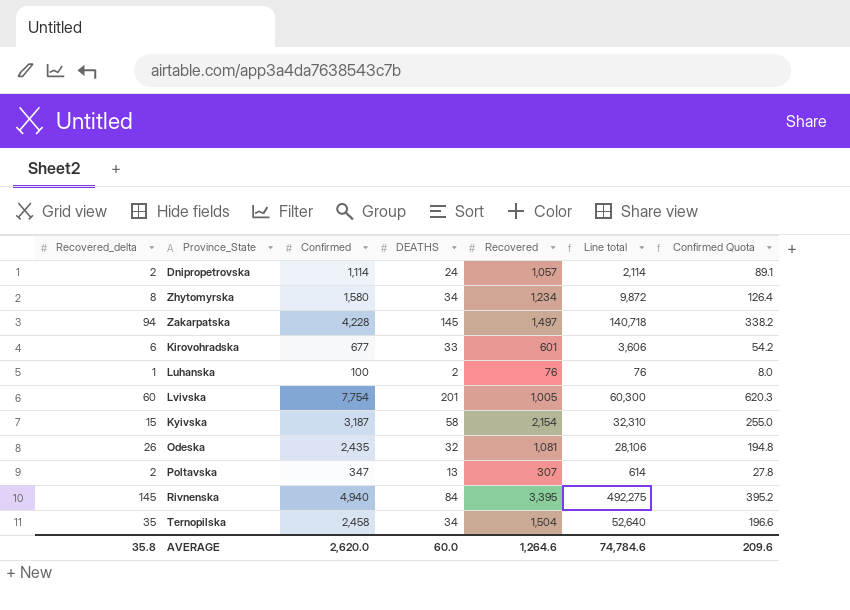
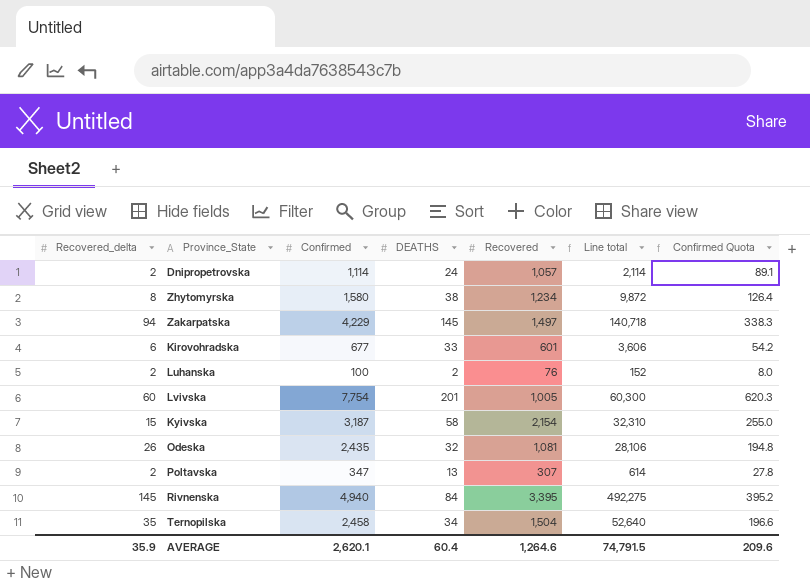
Zhytomyrskа | DEATHS: 34 -> 38
Zakarpatska | Confirmed: 4,228 -> 4,229
Zakarpatska | Confirmed Quota: 338.2 -> 338.3
Luhanska | Recovered_delta: 1 -> 2
Luhanska | Line total: 76 -> 152
AVERAGE | Recovered_delta: 35.8 -> 35.9
AVERAGE | Confirmed: 2,620.0 -> 2,620.1
AVERAGE | DEATHS: 60.0 -> 60.4
AVERAGE | Line total: 74,784.6 -> 74,791.5

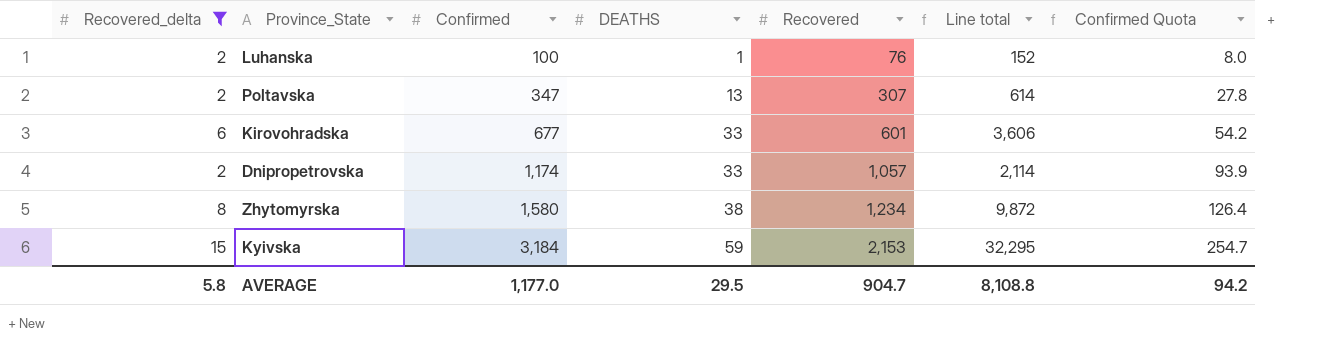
filter: none -> Recovered_delta <= 15
row order: none -> Confirmed ascending
Luhanska | DEATHS: 2 -> 1
Dnipropetrovska | Confirmed: 1,114 -> 1,174
Dnipropetrovska | DEATHS: 24 -> 33
Dnipropetrovska | Confirmed Quota: 89.1 -> 93.9
Kyivska | Confirmed: 3,187 -> 3,184
Kyivska | DEATHS: 58 -> 59
Kyivska | Recovered: 2,154 -> 2,153
Kyivska | Line total: 32,310 -> 32,295
Kyivska | Confirmed Quota: 255.0 -> 254.7
AVERAGE | Recovered_delta: 35.9 -> 5.8
AVERAGE | Confirmed: 2,620.1 -> 1,177.0
AVERAGE | DEATHS: 60.4 -> 29.5
AVERAGE | Recovered: 1,264.6 -> 904.7
AVERAGE | Line total: 74,791.5 -> 8,108.8
AVERAGE | Confirmed Quota: 209.6 -> 94.2

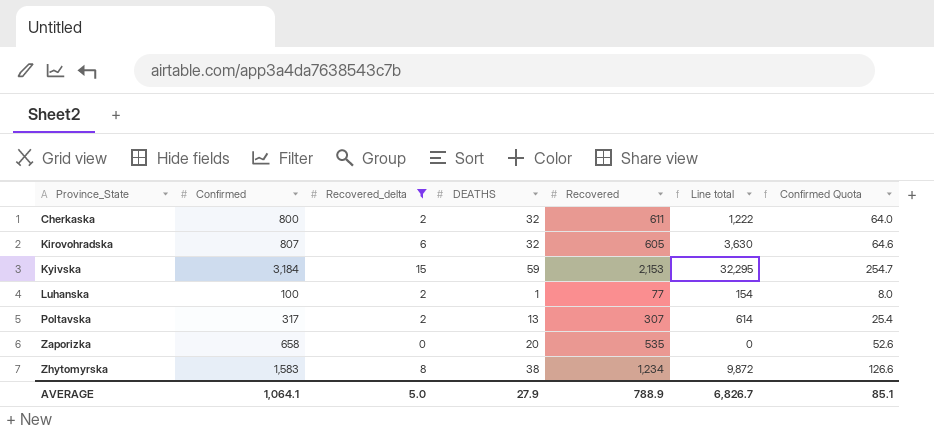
row order: Confirmed ascending -> Province_State ascending
column Recovered_delta | position: 1 -> 3
row Dnipropetrovska: 2 | 1,174 | 33 | 1,057 | 2,114 | 93.9 -> none
row Cherkaska: none -> 800 | 2 | 32 | 611 | 1,222 | 64.0
Kirovohradska | Confirmed: 677 -> 807
Kirovohradska | DEATHS: 33 -> 32
Kirovohradska | Recovered: 601 -> 605
Kirovohradska | Line total: 3,606 -> 3,630
Kirovohradska | Confirmed Quota: 54.2 -> 64.6
Luhanska | Recovered: 76 -> 77
Luhanska | Line total: 152 -> 154
Poltavska | Confirmed: 347 -> 317
Poltavska | Confirmed Quota: 27.8 -> 25.4
row Zaporizka: none -> 658 | 0 | 20 | 535 | 0 | 52.6
Zhytomyrskа | Confirmed: 1,580 -> 1,583
Zhytomyrskа | Confirmed Quota: 126.4 -> 126.6
AVERAGE | Confirmed: 1,177.0 -> 1,064.1
AVERAGE | Recovered_delta: 5.8 -> 5.0
AVERAGE | DEATHS: 29.5 -> 27.9
AVERAGE | Recovered: 904.7 -> 788.9
AVERAGE | Line total: 8,108.8 -> 6,826.7
AVERAGE | Confirmed Quota: 94.2 -> 85.1

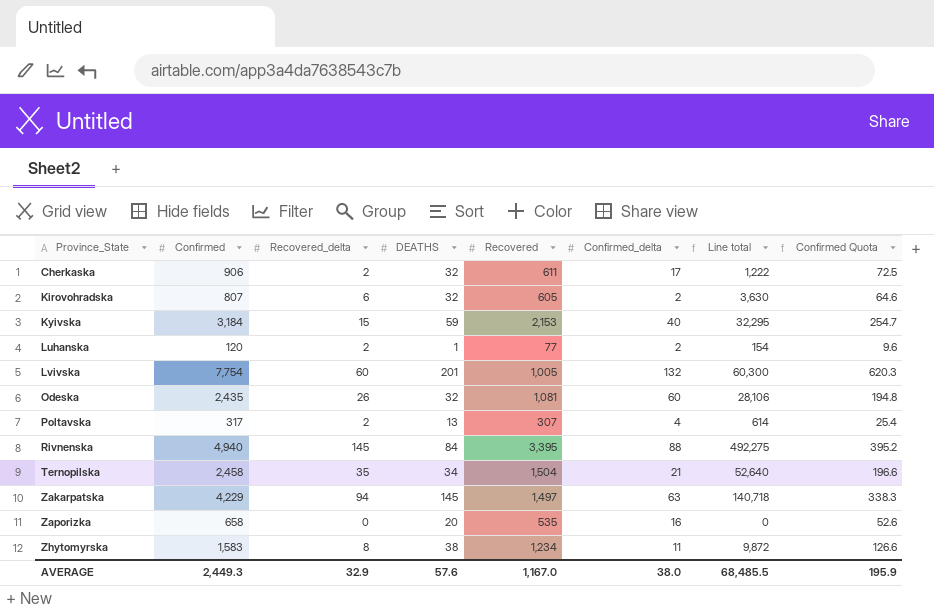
filter: Recovered_delta <= 15 -> none
column Confirmed_delta | position: none -> 6
Cherkaska | Confirmed: 800 -> 906
Cherkaska | Confirmed Quota: 64.0 -> 72.5
Luhanska | Confirmed: 100 -> 120
Luhanska | Confirmed Quota: 8.0 -> 9.6
AVERAGE | Confirmed: 1,064.1 -> 2,449.3
AVERAGE | Recovered_delta: 5.0 -> 32.9
AVERAGE | DEATHS: 27.9 -> 57.6
AVERAGE | Recovered: 788.9 -> 1,167.0
AVERAGE | Line total: 6,826.7 -> 68,485.5
AVERAGE | Confirmed Quota: 85.1 -> 195.9

